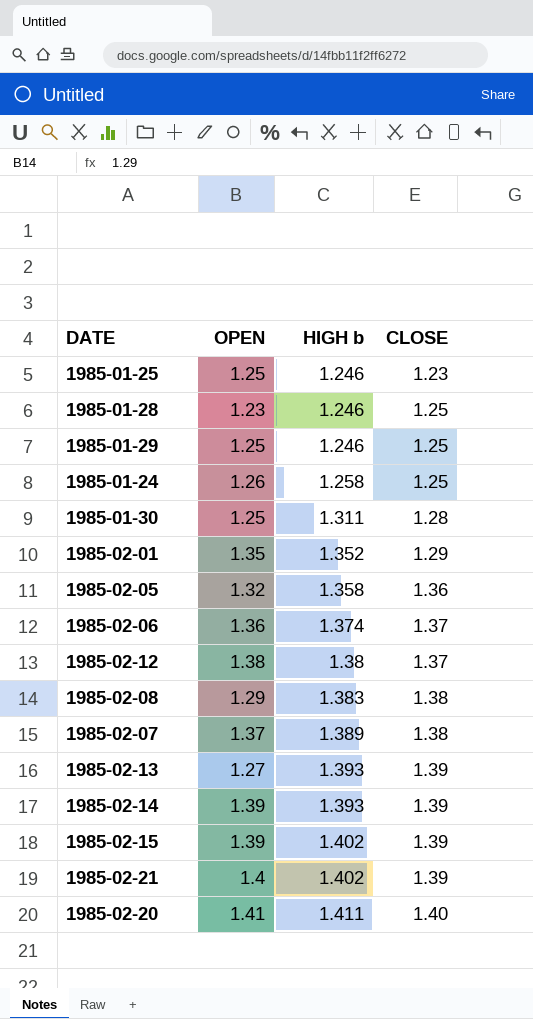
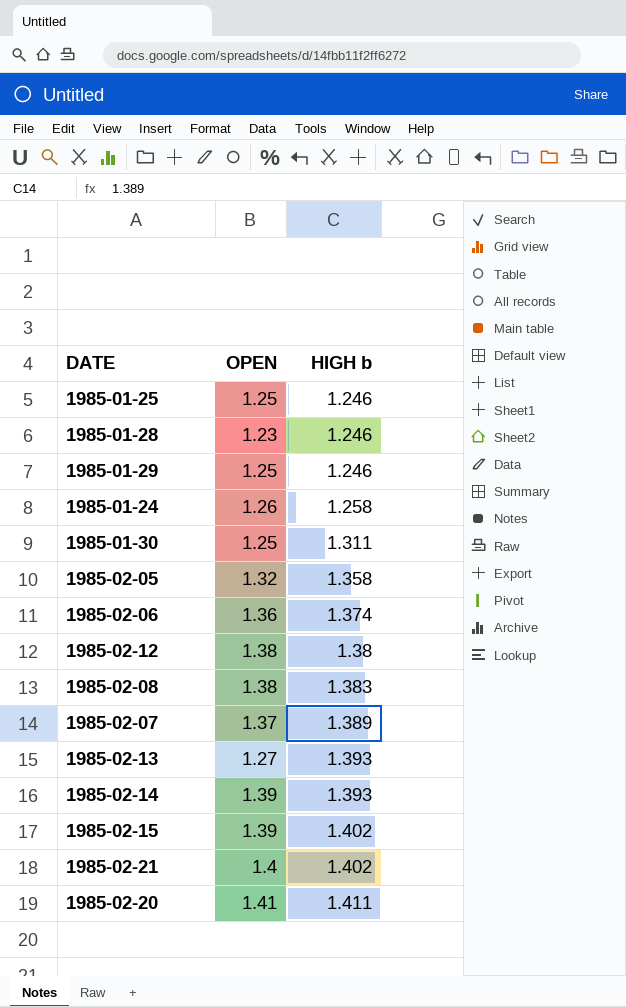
column CLOSE | position: 4 -> none
row 1985-02-01: 1.35 | 1.352 | 1.29 -> none
1985-02-08 | OPEN: 1.29 -> 1.38

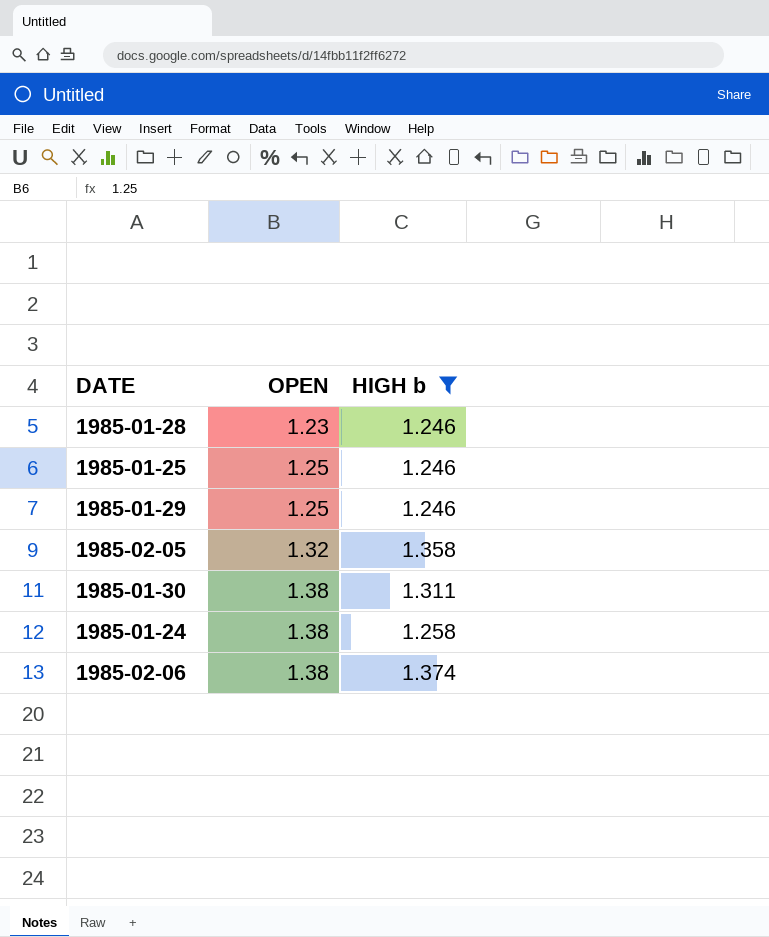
filter: none -> HIGH b <= 1.374
row order: HIGH b ascending -> OPEN ascending
1985-01-30 | OPEN: 1.25 -> 1.38
1985-01-24 | OPEN: 1.26 -> 1.38
1985-02-06 | OPEN: 1.36 -> 1.38

